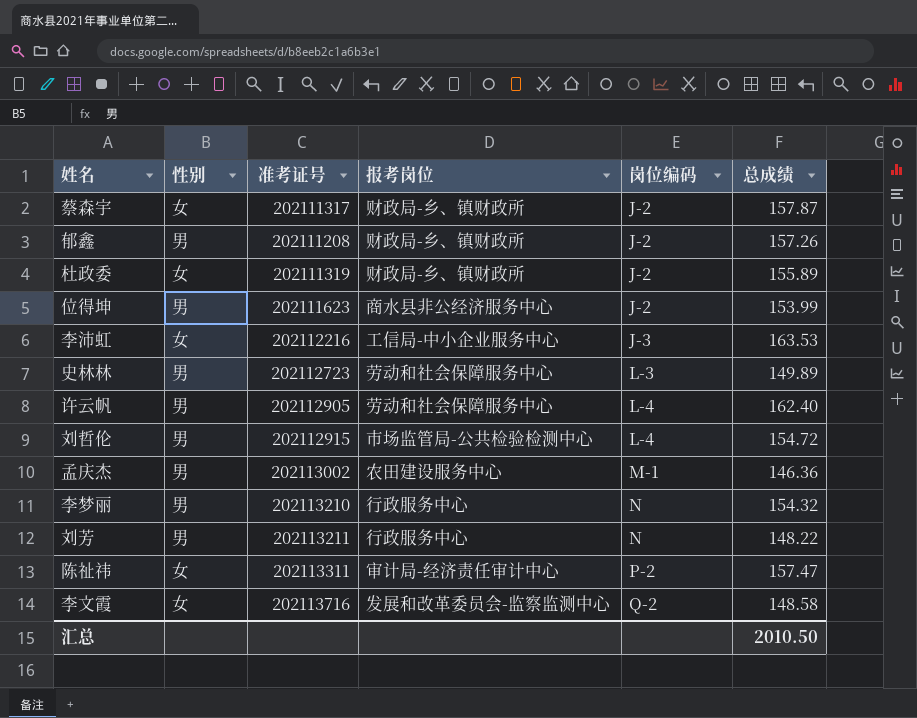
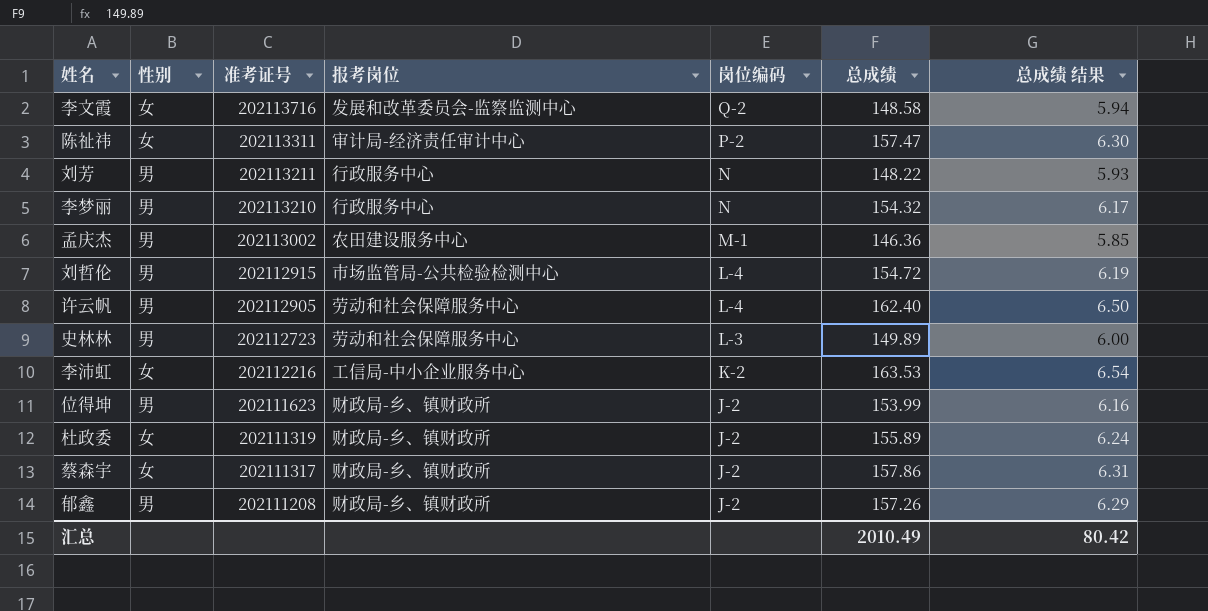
row order: 岗位编码 ascending -> 准考证号 descending
column 总成绩 结果 | formula: none -> [总成绩] * 0.04
李沛虹 | 岗位编码: J-3 -> K-2
位得坤 | 报考岗位: 商水县非公经济服务中心 -> 财政局-乡、镇财政所
蔡森宇 | 总成绩: 157.87 -> 157.86
汇总 | 总成绩: 2010.50 -> 2010.49

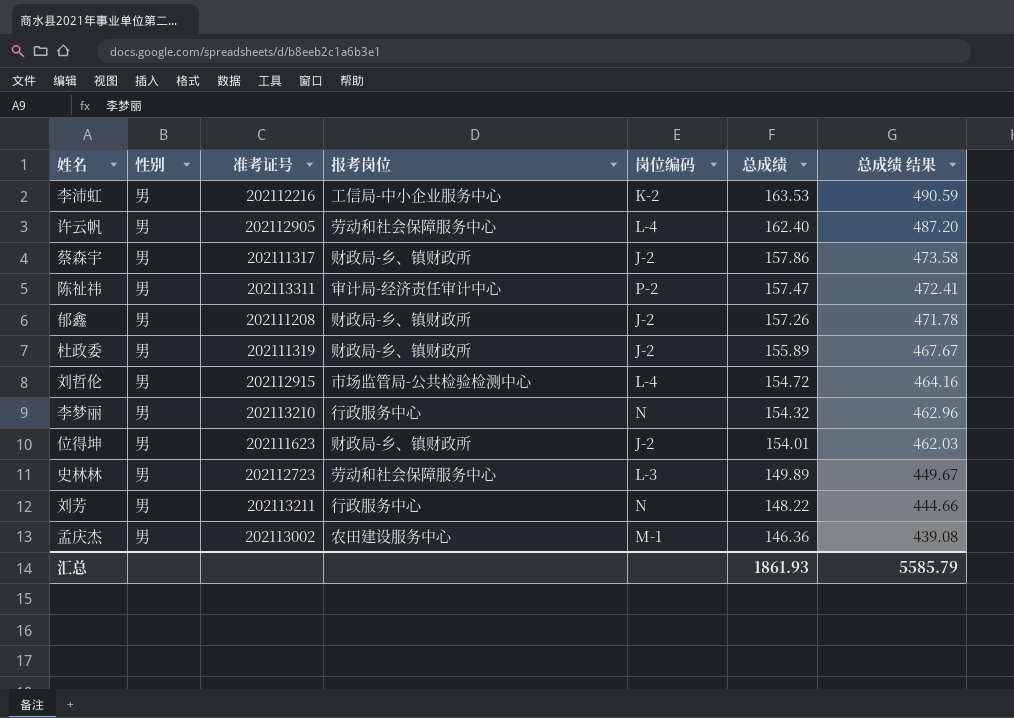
row order: 准考证号 descending -> 总成绩 descending
column 总成绩 结果 | formula: [总成绩] * 0.04 -> [总成绩] * 3
row 李文霞: 女 | 202113716 | 发展和改革委员会-监察监测中心 | Q-2 | 148.58 | 5.94 -> none
李沛虹 | 性别: 女 -> 男
蔡森宇 | 性别: 女 -> 男
陈祉祎 | 性别: 女 -> 男
杜政委 | 性别: 女 -> 男
位得坤 | 总成绩: 153.99 -> 154.01
汇总 | 总成绩: 2010.49 -> 1861.93
汇总 | 总成绩 结果: 80.42 -> 5585.79

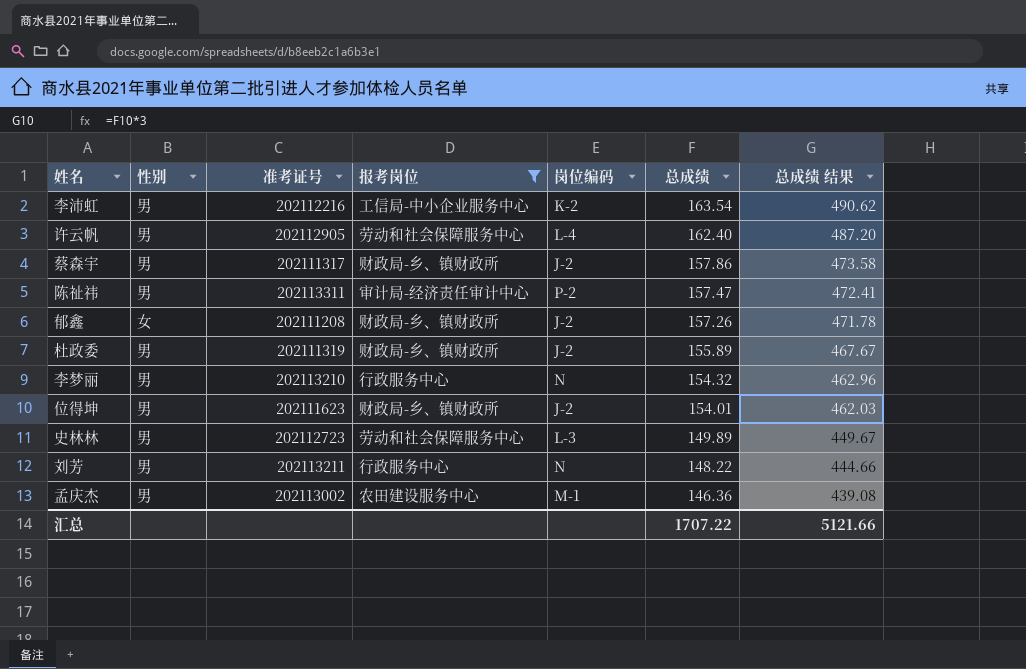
filter: none -> 报考岗位 != 市场监管局-公共检验检测中心
李沛虹 | 总成绩: 163.53 -> 163.54
李沛虹 | 总成绩 结果: 490.59 -> 490.62
郁鑫 | 性别: 男 -> 女
汇总 | 总成绩: 1861.93 -> 1707.22
汇总 | 总成绩 结果: 5585.79 -> 5121.66

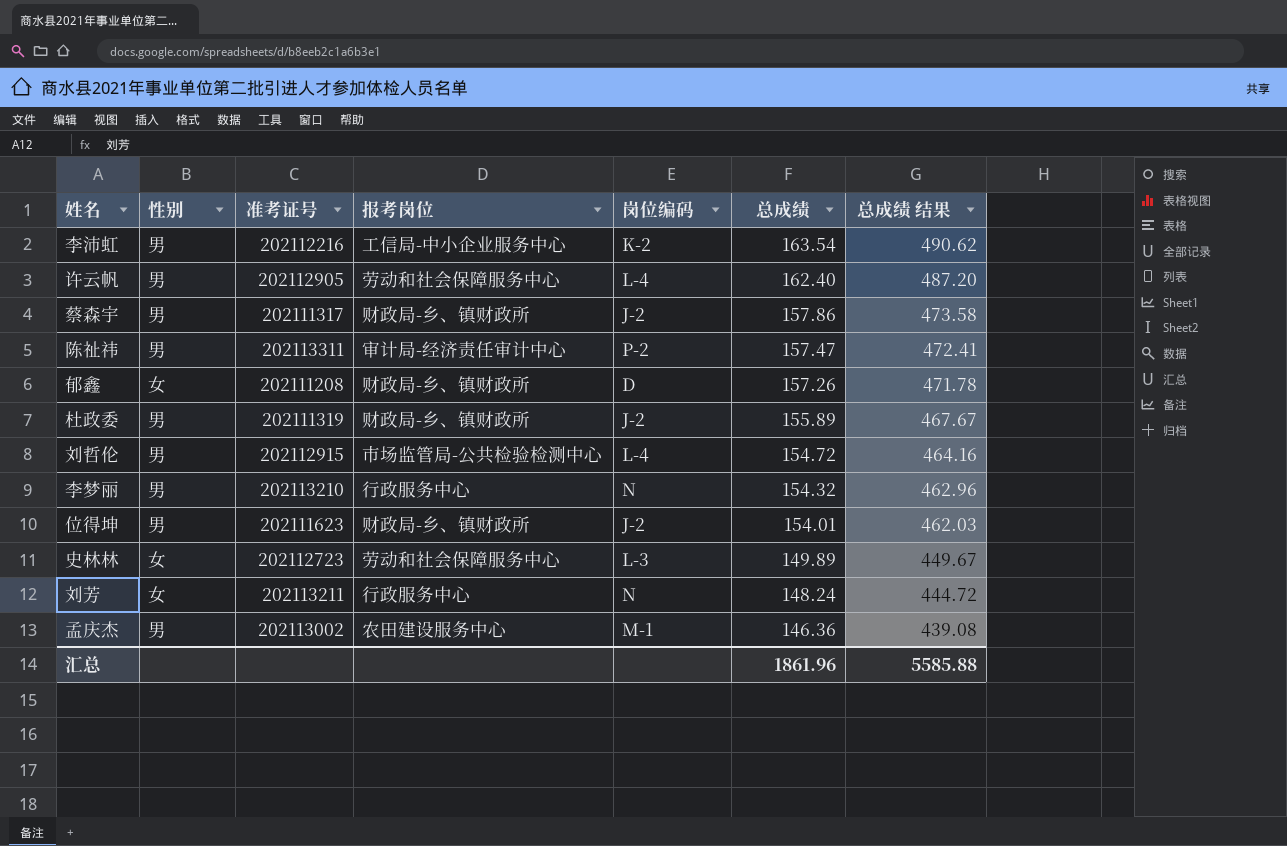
filter: 报考岗位 != 市场监管局-公共检验检测中心 -> none
郁鑫 | 岗位编码: J-2 -> D
史林林 | 性别: 男 -> 女
刘芳 | 性别: 男 -> 女
刘芳 | 总成绩: 148.22 -> 148.24
刘芳 | 总成绩 结果: 444.66 -> 444.72
汇总 | 总成绩: 1707.22 -> 1861.96
汇总 | 总成绩 结果: 5121.66 -> 5585.88

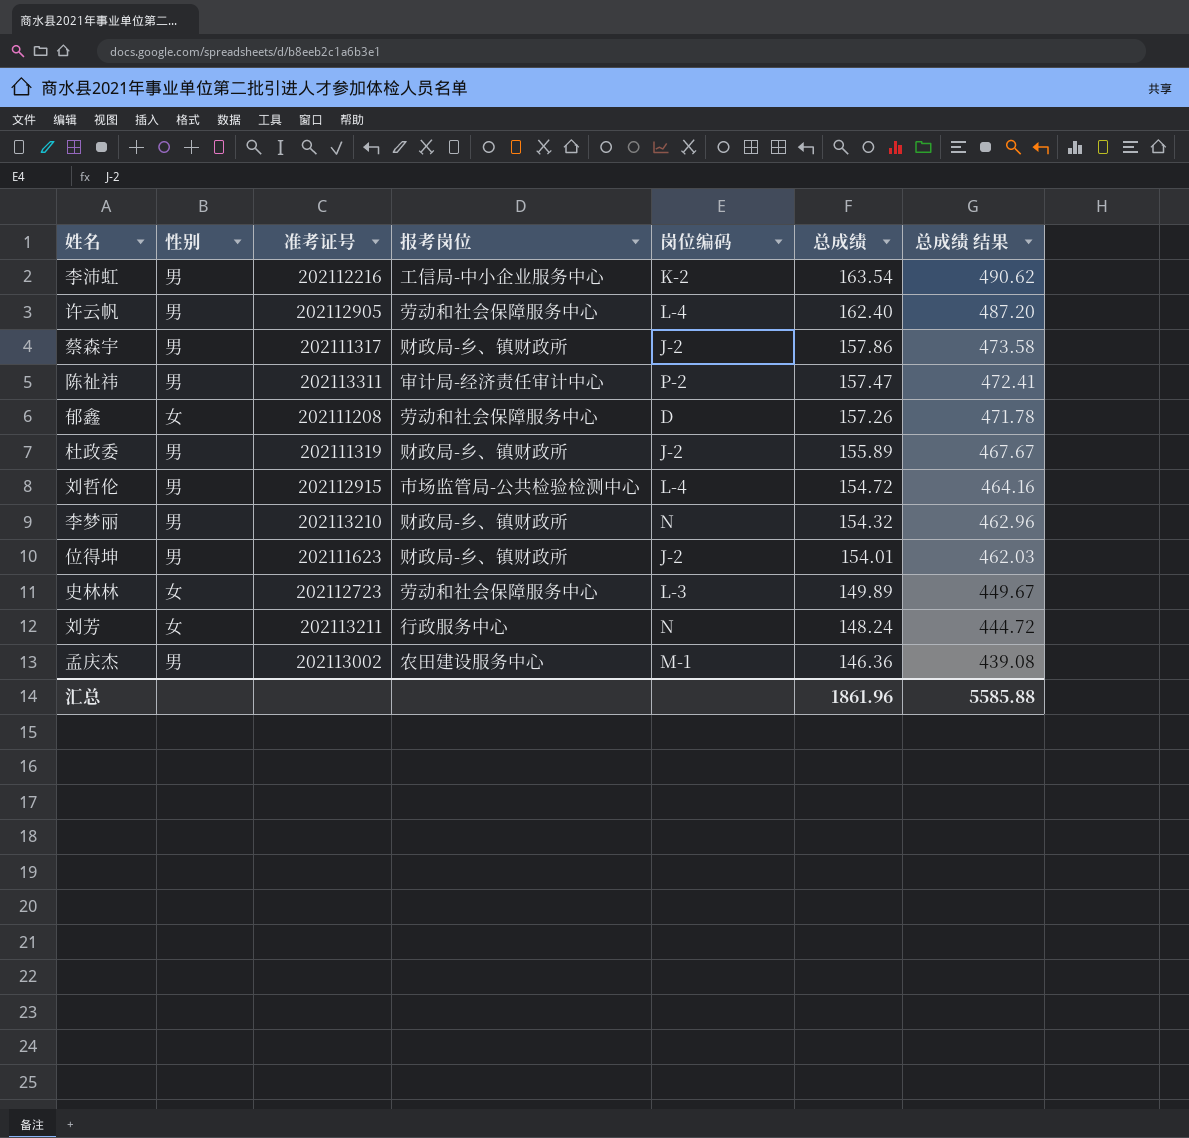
郁鑫 | 报考岗位: 财政局-乡、镇财政所 -> 劳动和社会保障服务中心
李梦丽 | 报考岗位: 行政服务中心 -> 财政局-乡、镇财政所

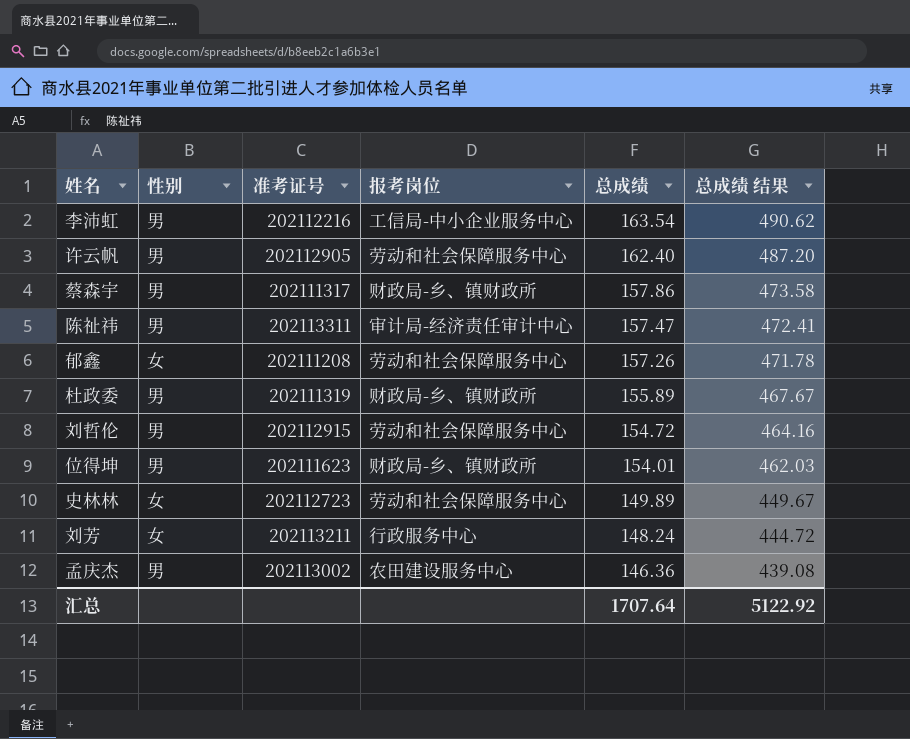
column 岗位编码 | position: 5 -> none
row 李梦丽: 男 | 202113210 | 财政局-乡、镇财政所 | N | 154.32 | 462.96 -> none
刘哲伦 | 报考岗位: 市场监管局-公共检验检测中心 -> 劳动和社会保障服务中心
汇总 | 总成绩: 1861.96 -> 1707.64
汇总 | 总成绩 结果: 5585.88 -> 5122.92

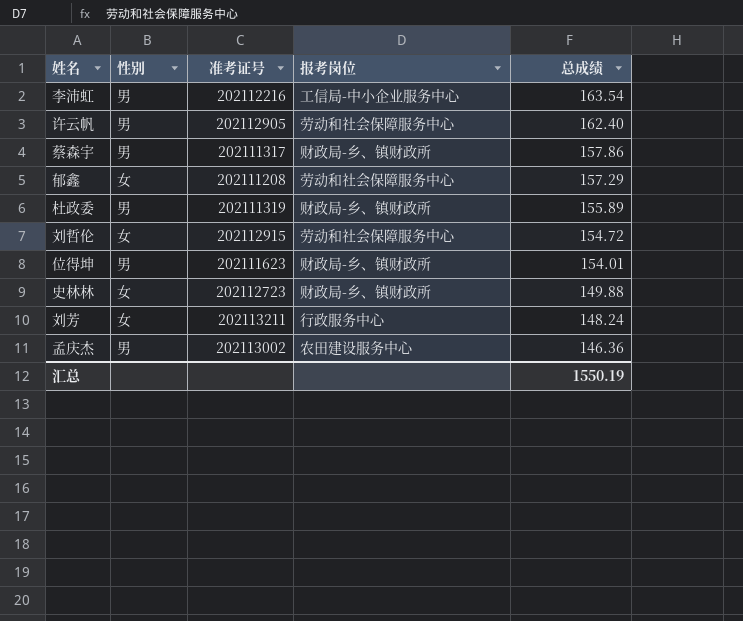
column 总成绩 结果 | formula: [总成绩] * 3 -> none
row 陈祉祎: 男 | 202113311 | 审计局-经济责任审计中心 | 157.47 | 472.41 -> none
郁鑫 | 总成绩: 157.26 -> 157.29
刘哲伦 | 性别: 男 -> 女
史林林 | 报考岗位: 劳动和社会保障服务中心 -> 财政局-乡、镇财政所
史林林 | 总成绩: 149.89 -> 149.88
汇总 | 总成绩: 1707.64 -> 1550.19

